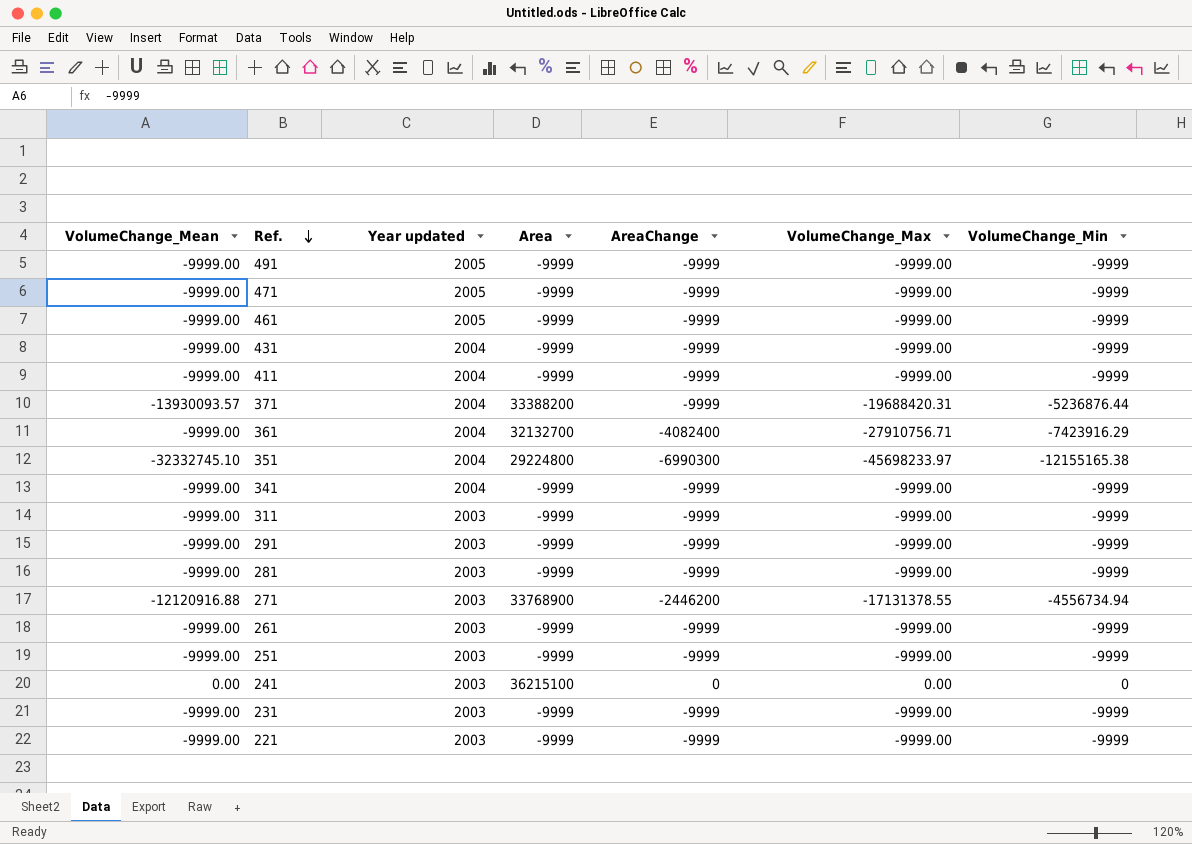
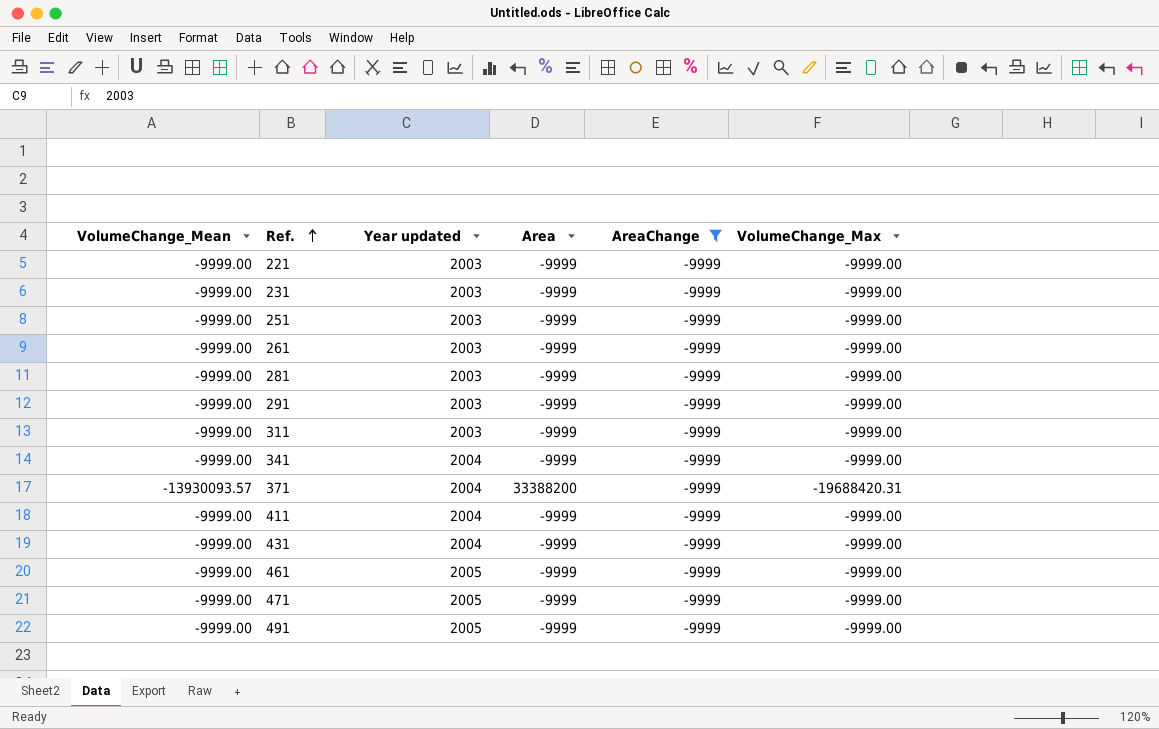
filter: none -> AreaChange = -9999
row order: Ref. descending -> Ref. ascending
column VolumeChange_Min | position: 7 -> none

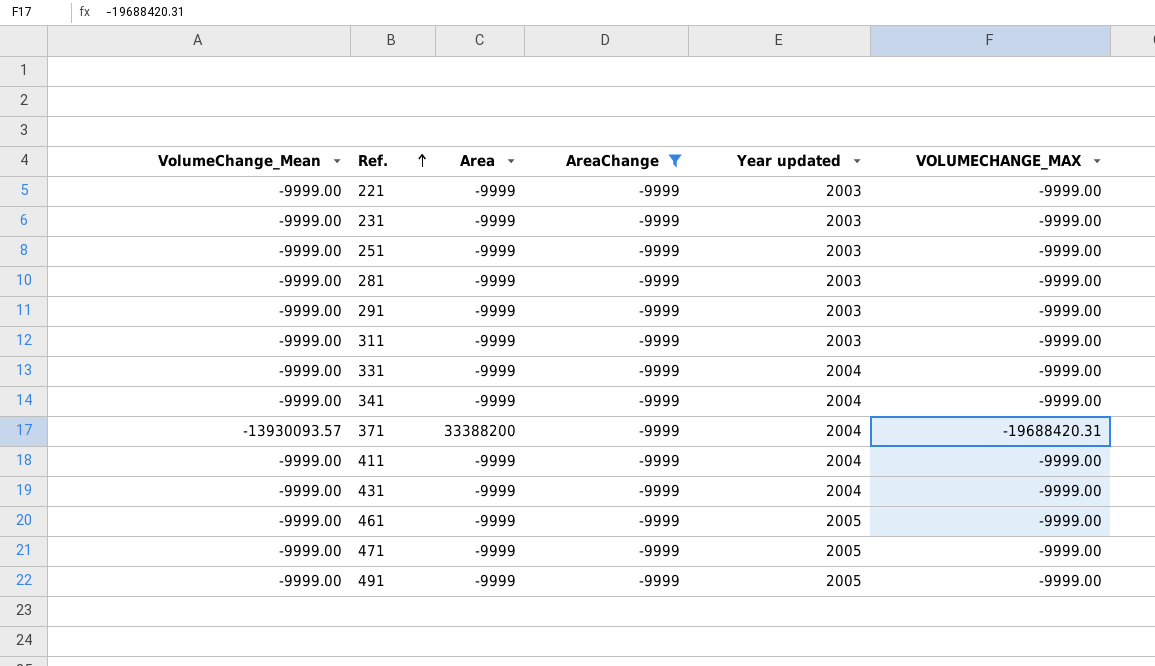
column Year updated | position: 3 -> 5
column name: VolumeChange_Max -> VOLUMECHANGE_MAX
row 261: -9999.00 | 2003 | -9999 | -9999 | -9999.00 -> none
row 331: none -> -9999.00 | -9999 | -9999 | 2004 | -9999.00

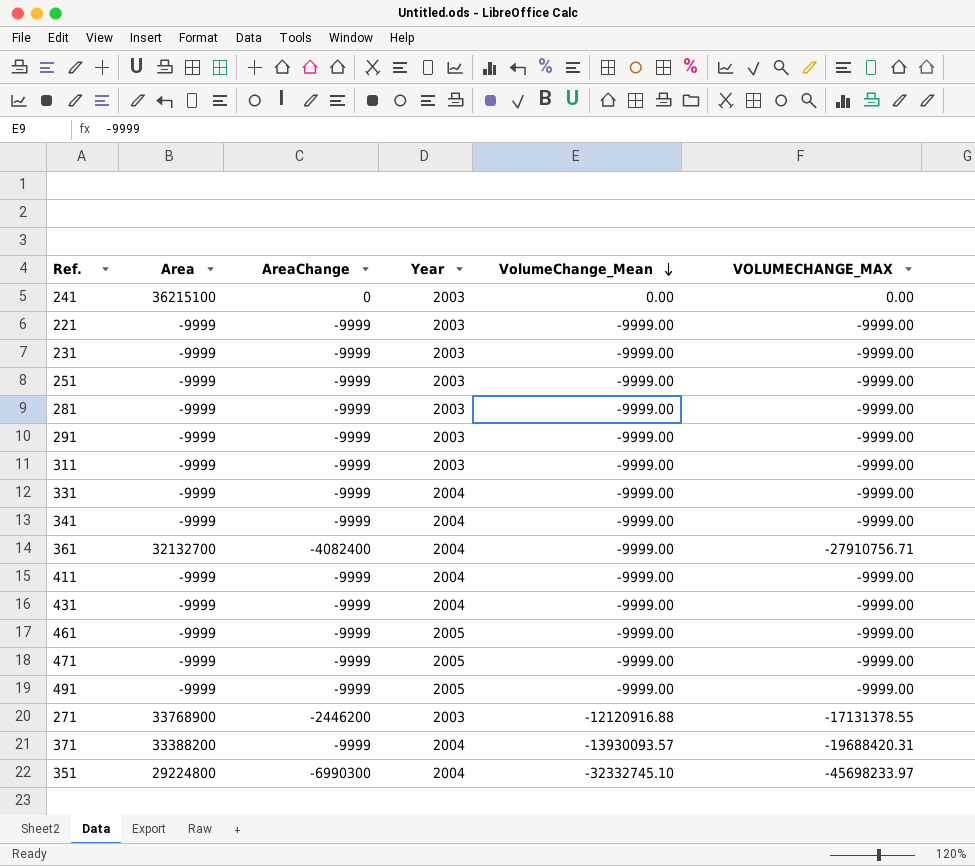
filter: AreaChange = -9999 -> none
row order: Ref. ascending -> VolumeChange_Mean descending
column name: Year updated -> Year
column VolumeChange_Mean | position: 1 -> 5

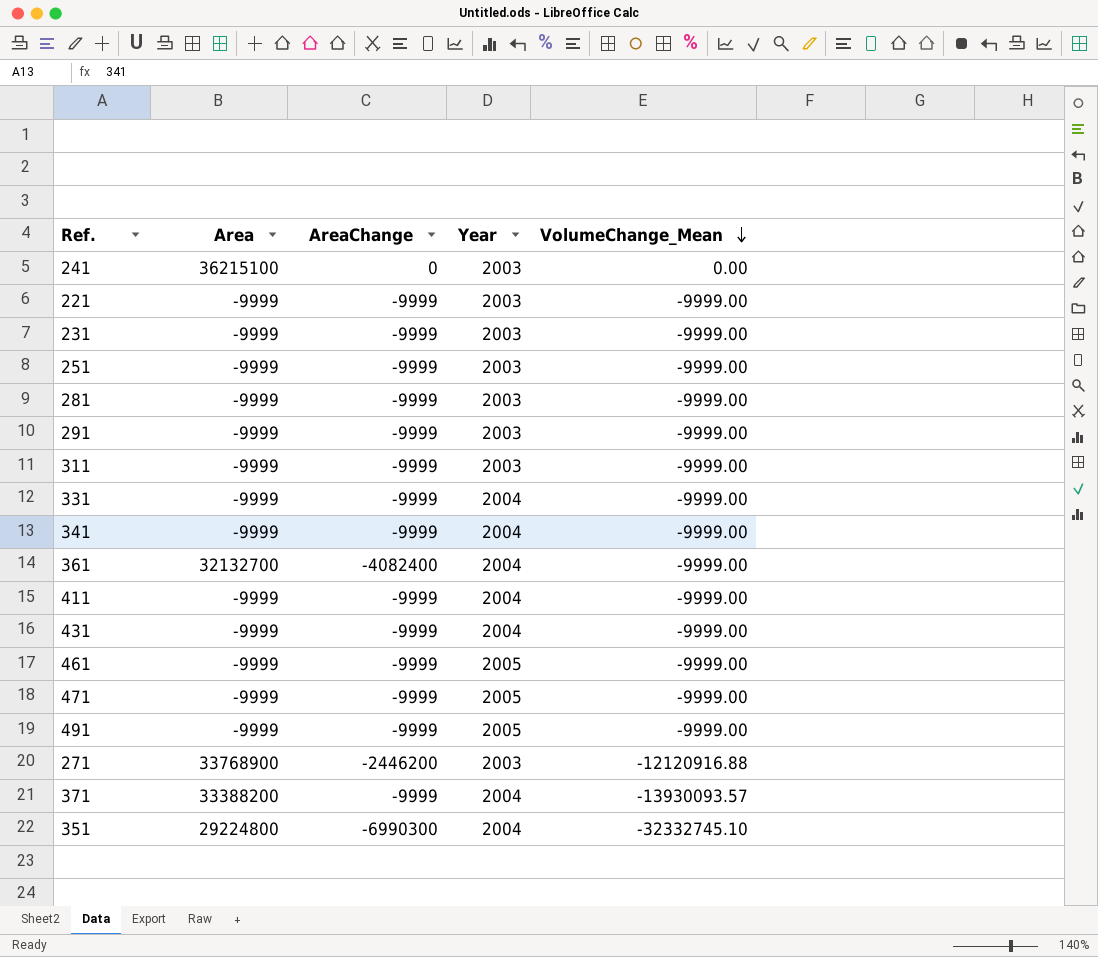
column VOLUMECHANGE_MAX | position: 6 -> none

